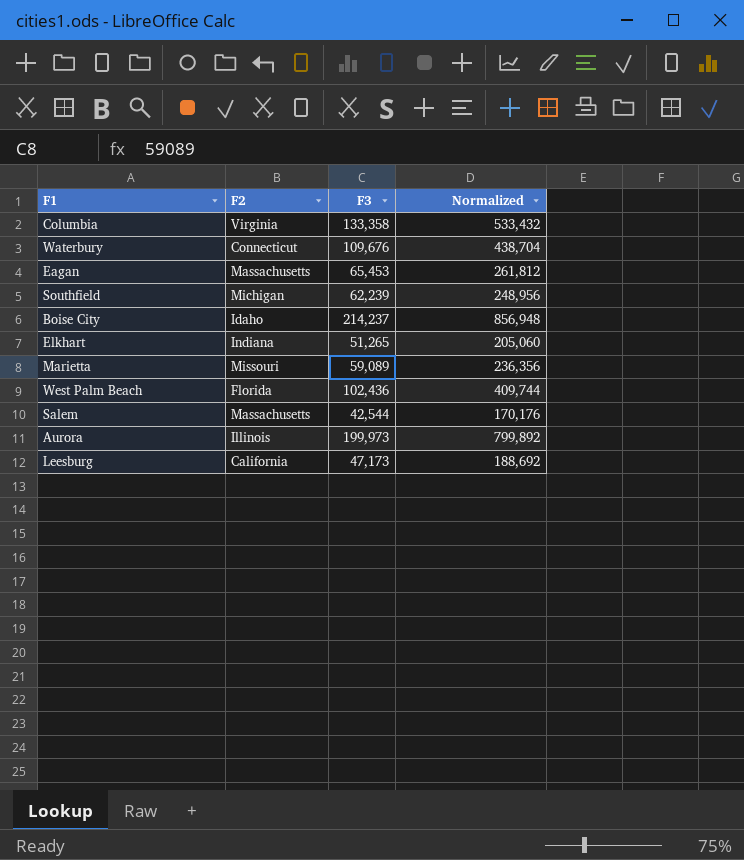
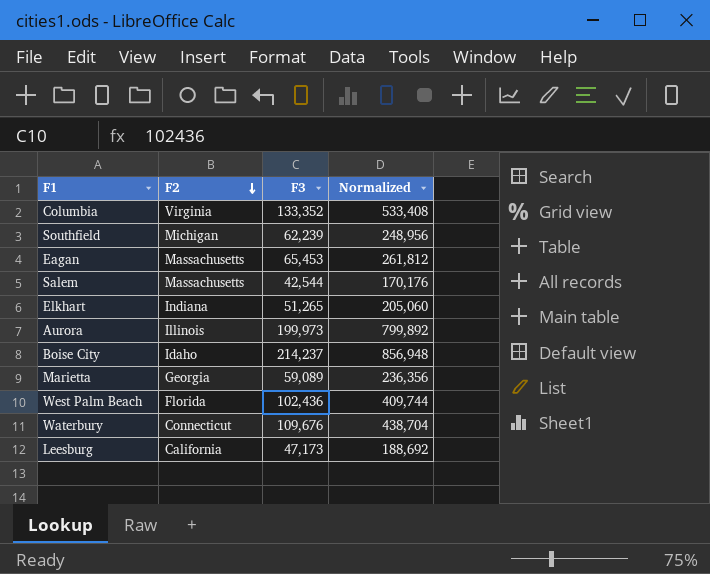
row order: none -> F2 descending
Columbia | F3: 133,358 -> 133,352
Columbia | Normalized: 533,432 -> 533,408
Marietta | F2: Missouri -> Georgia

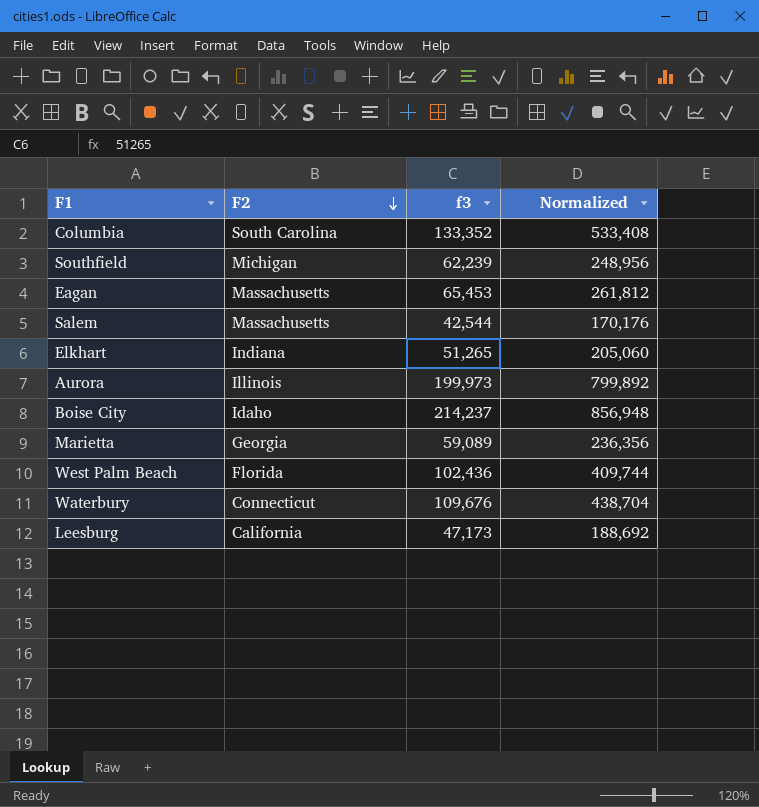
column name: F3 -> f3
Columbia | F2: Virginia -> South Carolina

